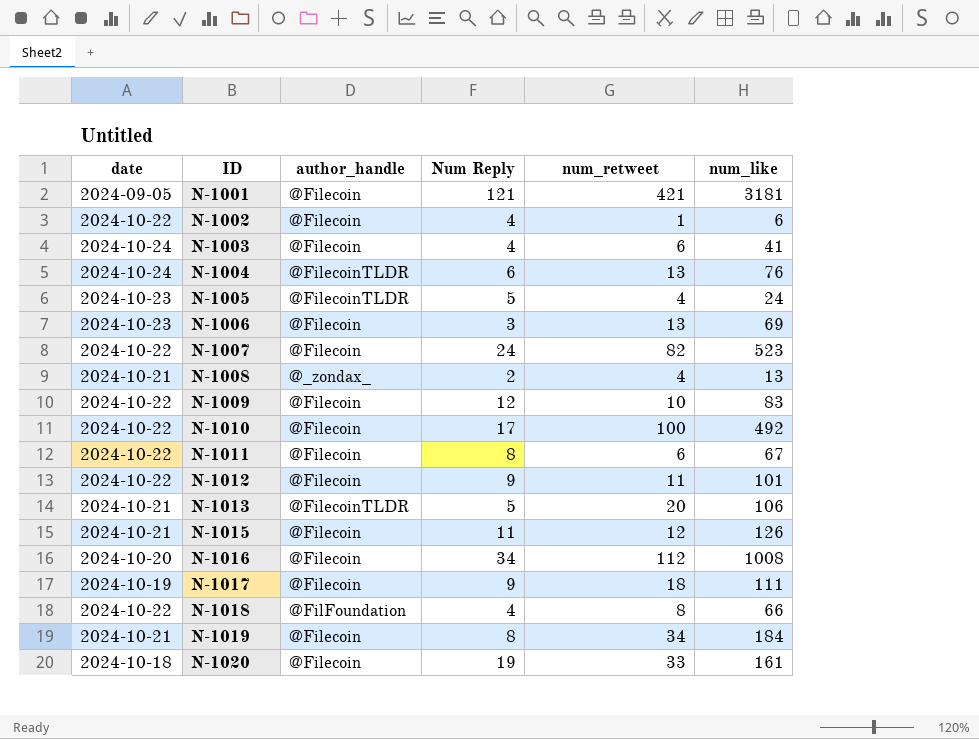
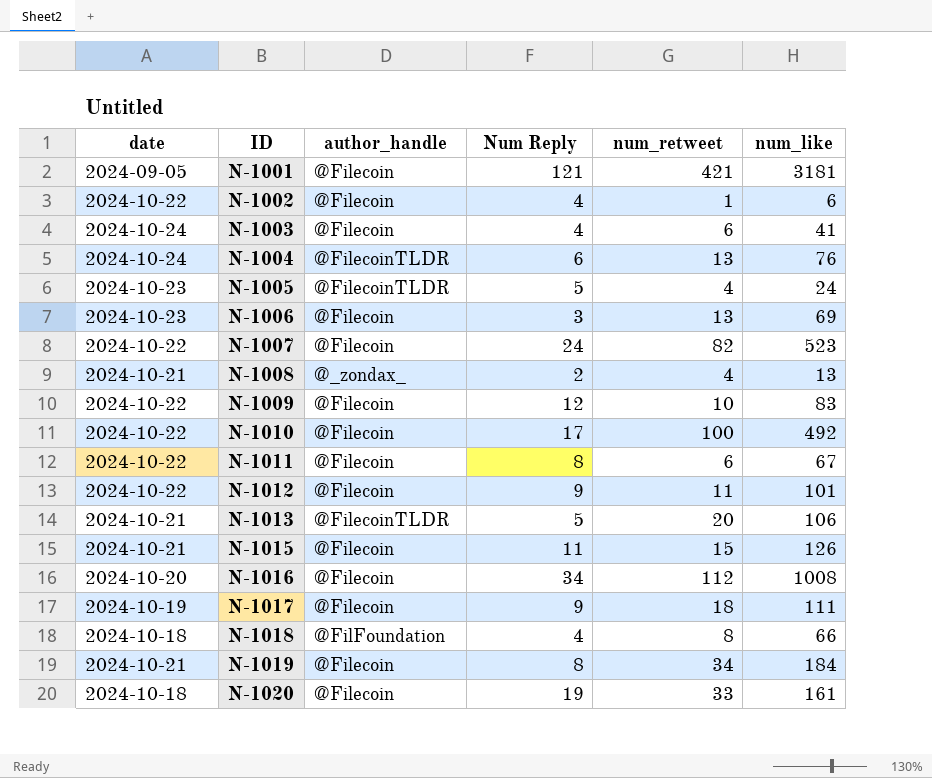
N-1015 | num_retweet: 12 -> 15
N-1018 | date: 2024-10-22 -> 2024-10-18

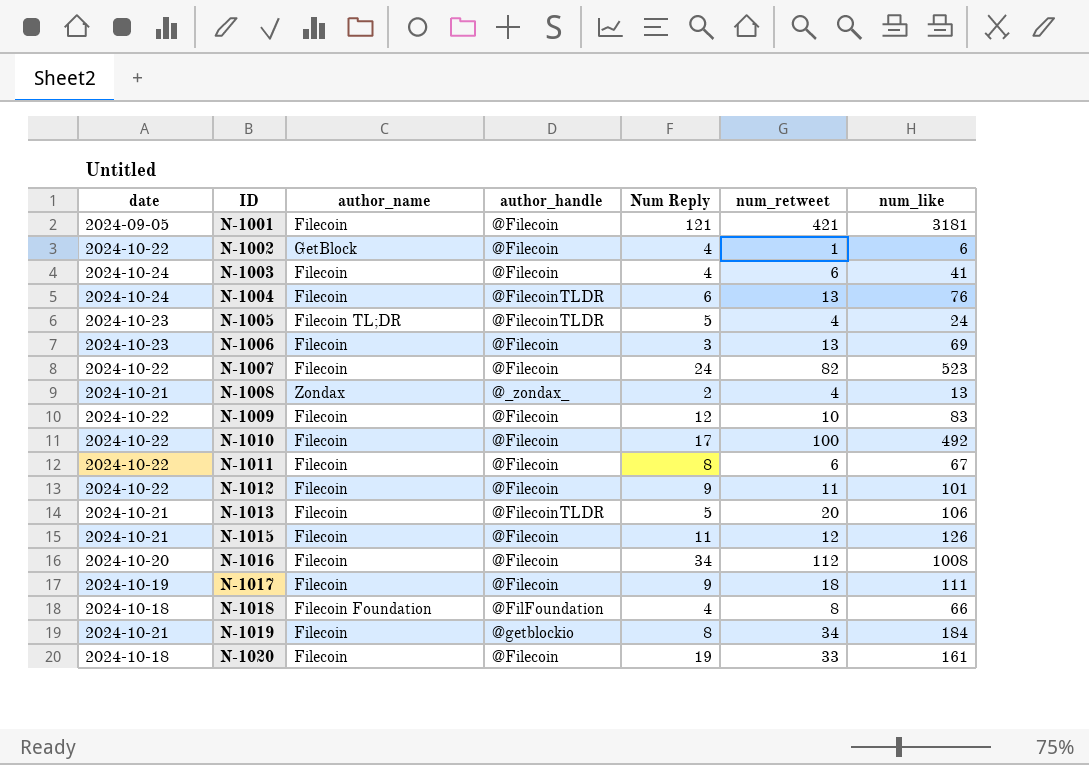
column author_name | position: none -> 3
N-1015 | num_retweet: 15 -> 12
N-1019 | author_handle: @Filecoin -> @getblockio

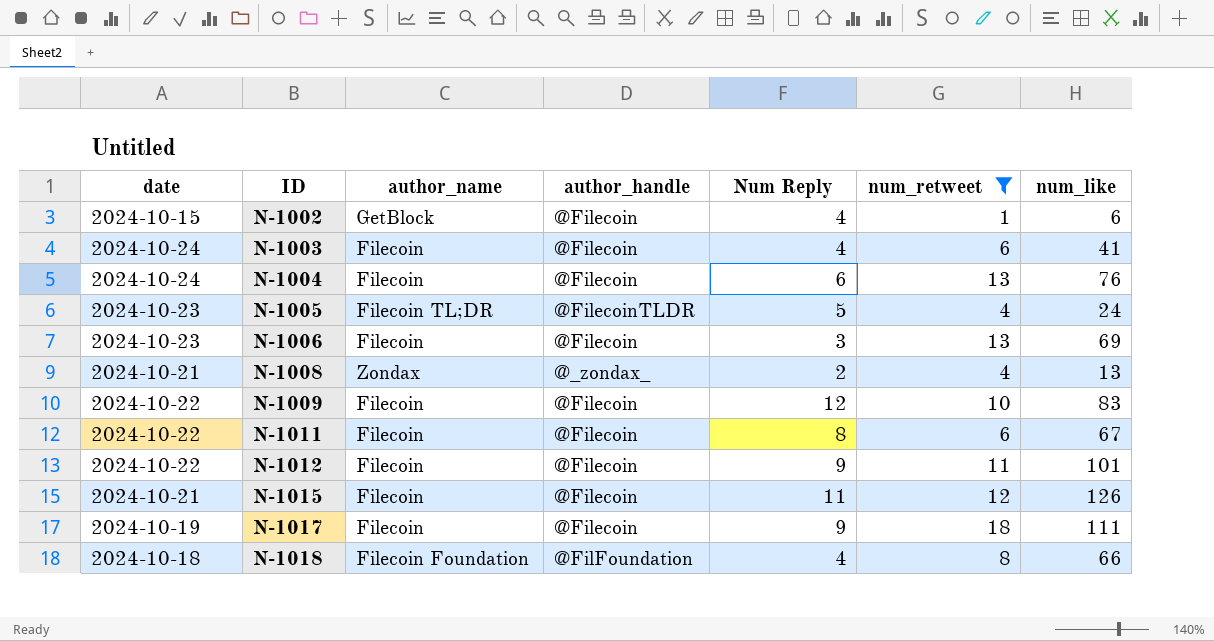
filter: none -> num_retweet <= 18
N-1002 | date: 2024-10-22 -> 2024-10-15
N-1004 | author_handle: @FilecoinTLDR -> @Filecoin

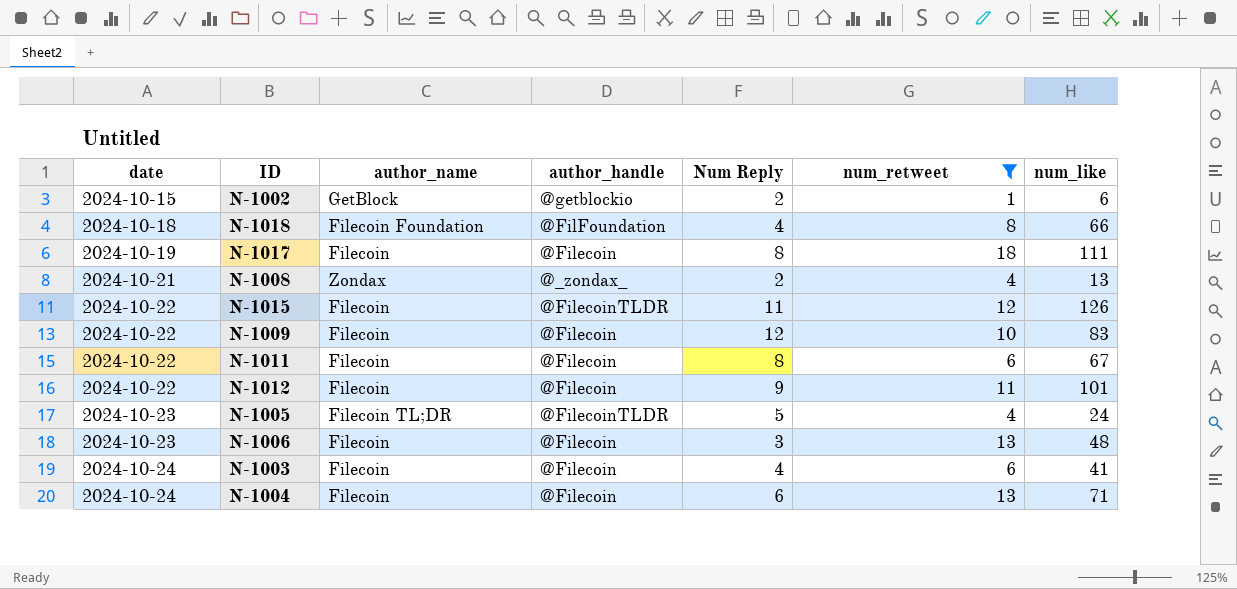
row order: ID ascending -> date ascending
N-1002 | author_handle: @Filecoin -> @getblockio
N-1002 | Num Reply: 4 -> 2
N-1017 | Num Reply: 9 -> 8
N-1015 | date: 2024-10-21 -> 2024-10-22
N-1015 | author_handle: @Filecoin -> @FilecoinTLDR
N-1006 | num_like: 69 -> 48
N-1004 | num_like: 76 -> 71

